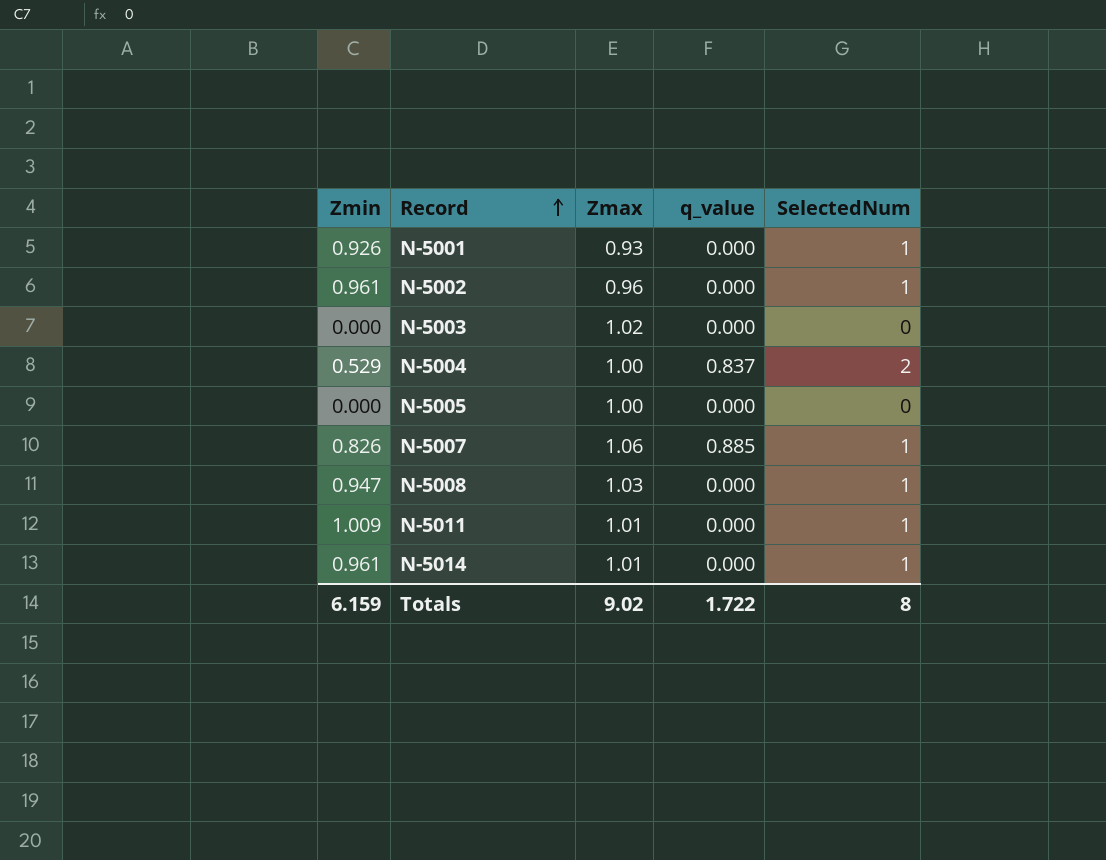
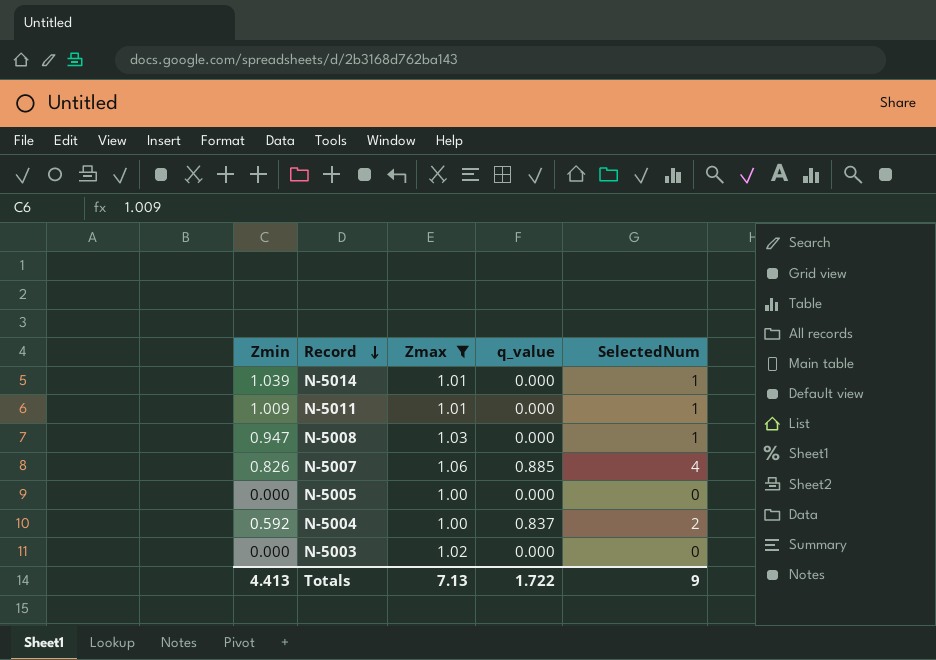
filter: none -> Zmax >= 1.00
row order: Record ascending -> Record descending
N-5014 | Zmin: 0.961 -> 1.039
N-5007 | SelectedNum: 1 -> 4
N-5004 | Zmin: 0.529 -> 0.592
Totals | Zmin: 6.159 -> 4.413
Totals | Zmax: 9.02 -> 7.13
Totals | SelectedNum: 8 -> 9

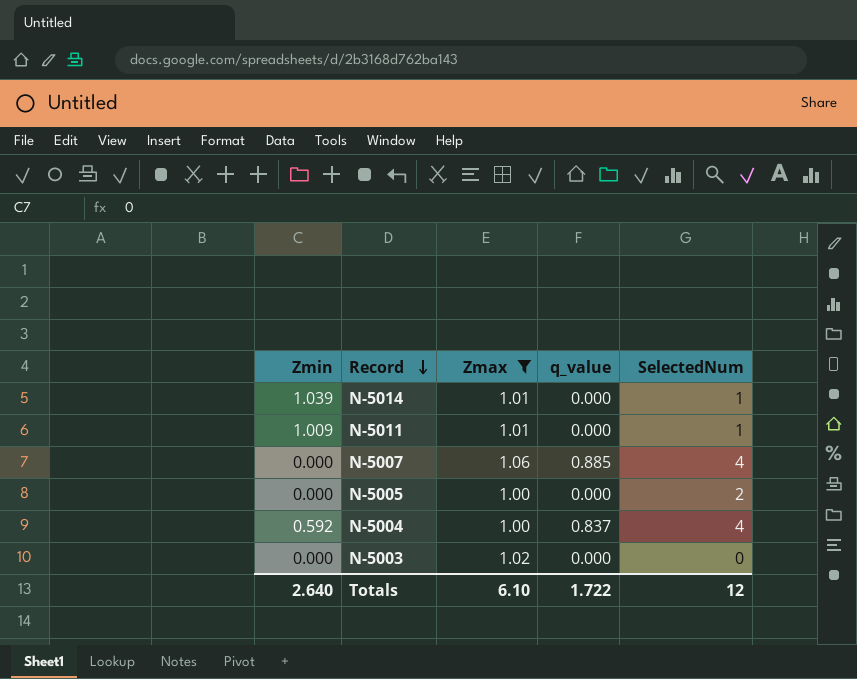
row N-5008: 0.947 | 1.03 | 0.000 | 1 -> none
N-5007 | Zmin: 0.826 -> 0.000
N-5005 | SelectedNum: 0 -> 2
N-5004 | SelectedNum: 2 -> 4
Totals | Zmin: 4.413 -> 2.640
Totals | Zmax: 7.13 -> 6.10
Totals | SelectedNum: 9 -> 12

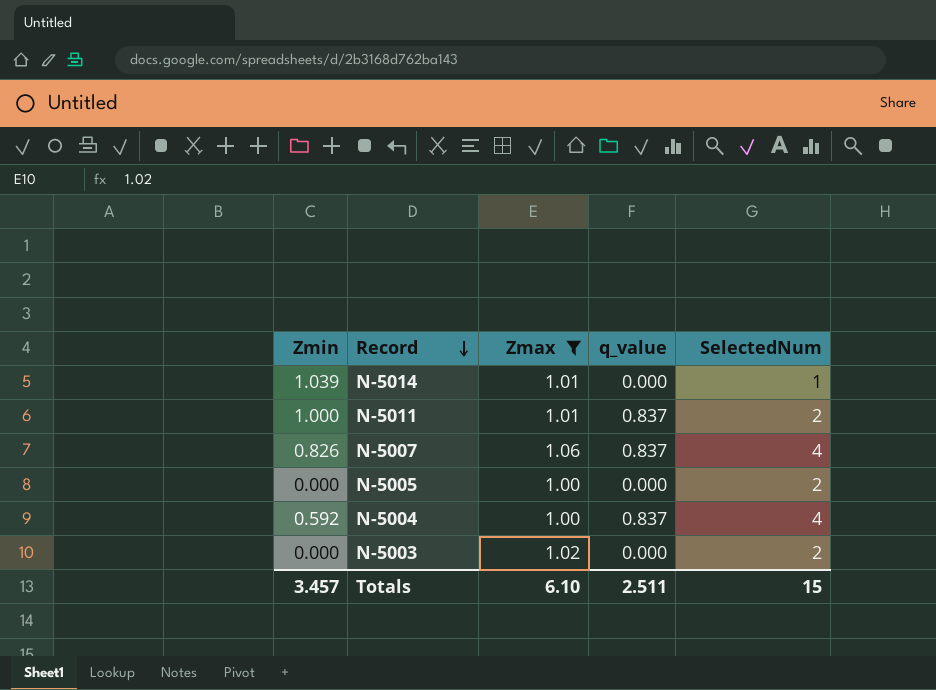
N-5011 | Zmin: 1.009 -> 1.000
N-5011 | q_value: 0.000 -> 0.837
N-5011 | SelectedNum: 1 -> 2
N-5007 | Zmin: 0.000 -> 0.826
N-5007 | q_value: 0.885 -> 0.837
N-5003 | SelectedNum: 0 -> 2
Totals | Zmin: 2.640 -> 3.457
Totals | q_value: 1.722 -> 2.511
Totals | SelectedNum: 12 -> 15

